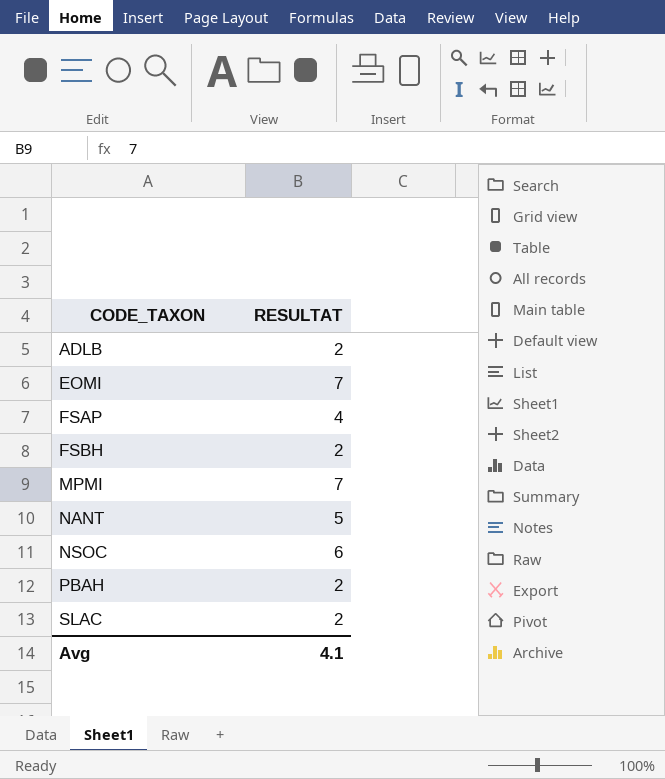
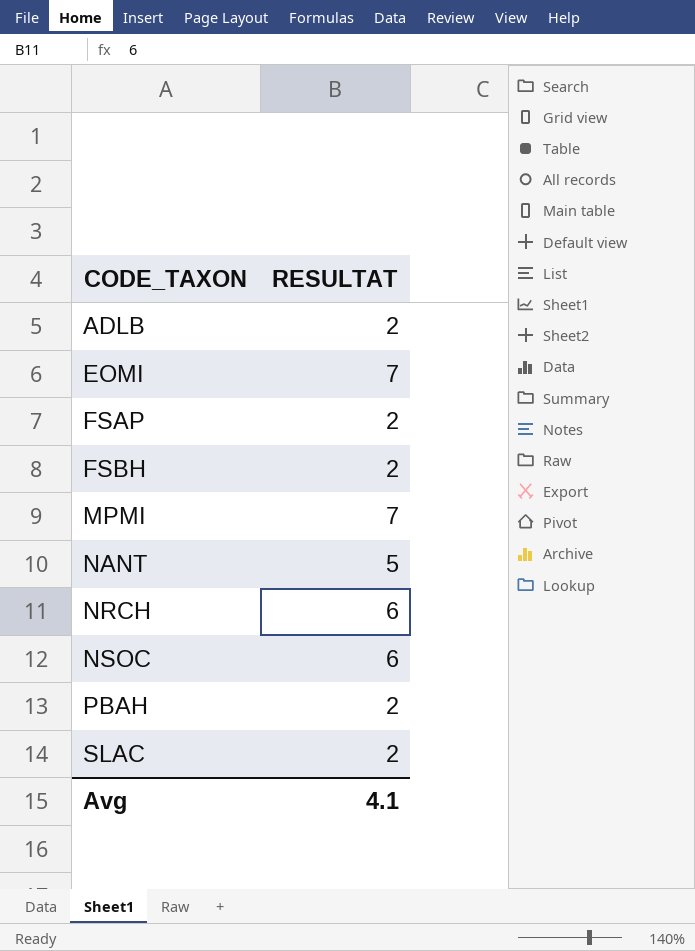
FSAP | RESULTAT: 4 -> 2
row NRCH: none -> 6

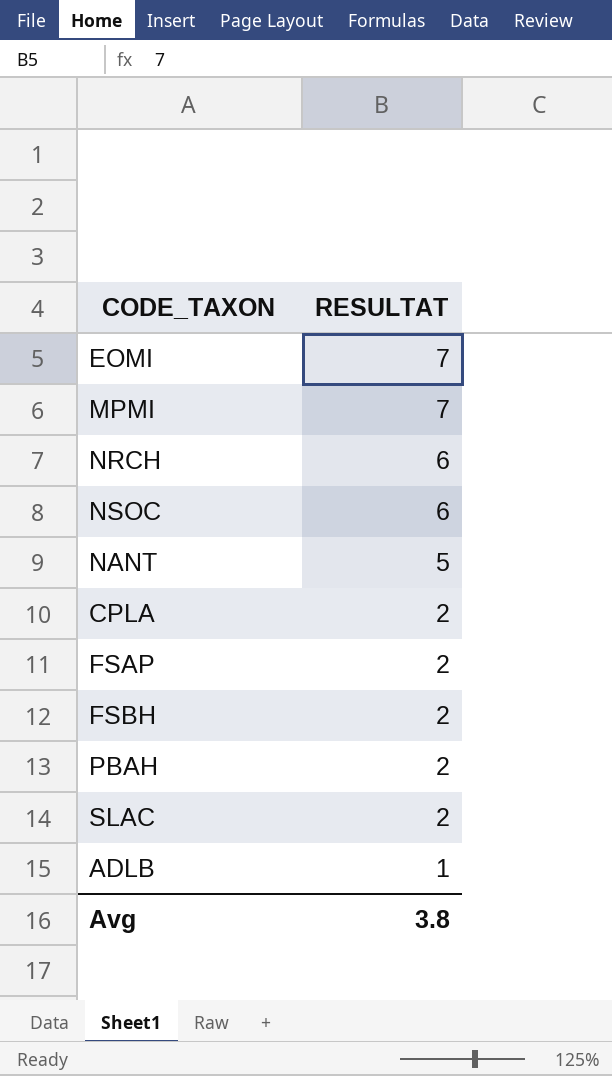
row order: CODE_TAXON ascending -> RESULTAT descending
row CPLA: none -> 2
ADLB | RESULTAT: 2 -> 1
Avg | RESULTAT: 4.1 -> 3.8

